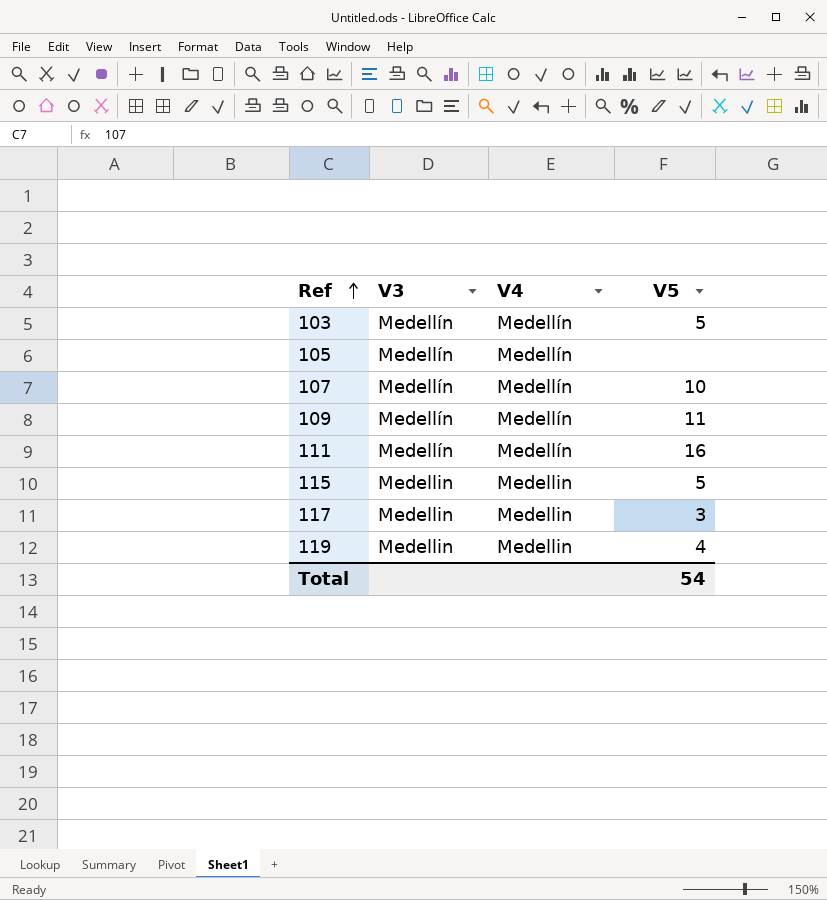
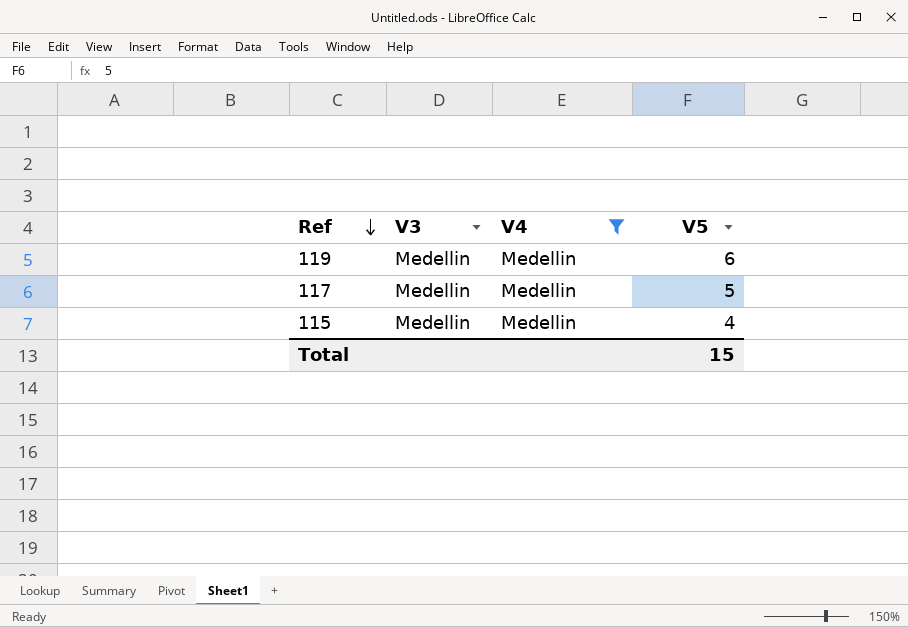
filter: none -> V4 = Medellin
row order: Ref ascending -> Ref descending
119 | V5: 4 -> 6
117 | V5: 3 -> 5
115 | V5: 5 -> 4
Total | V5: 54 -> 15

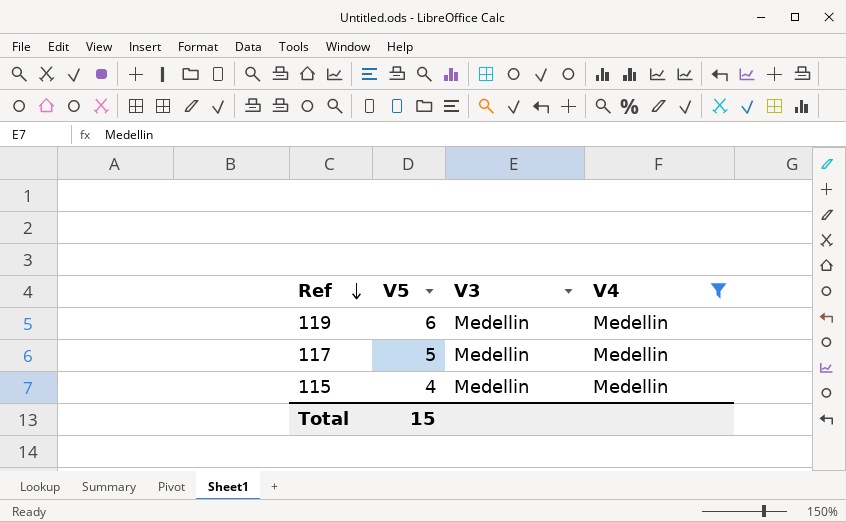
column V5 | position: 4 -> 2

